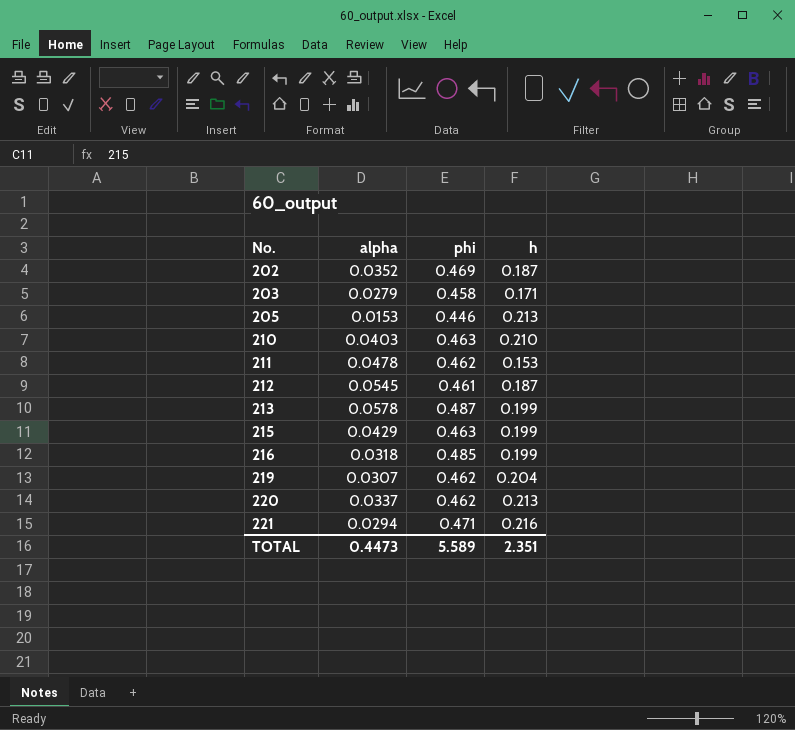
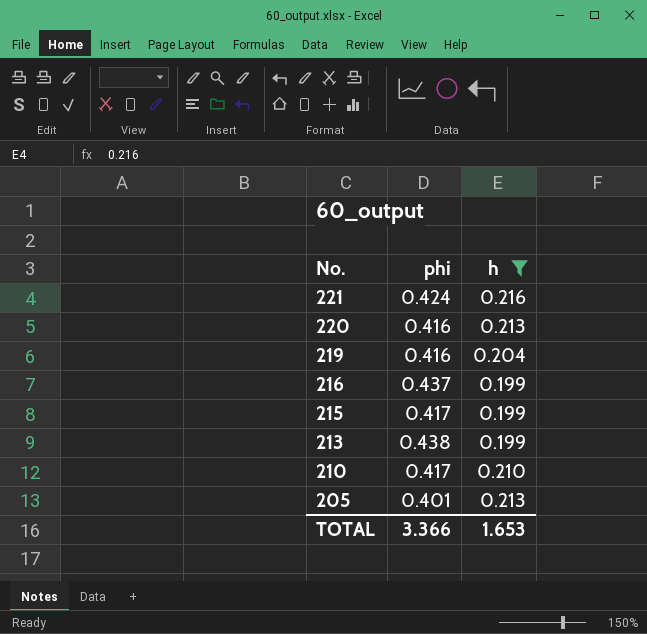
filter: none -> h >= 0.199
row order: No. ascending -> No. descending
column alpha | position: 2 -> none
221 | phi: 0.471 -> 0.424
220 | phi: 0.462 -> 0.416
219 | phi: 0.462 -> 0.416
216 | phi: 0.485 -> 0.437
215 | phi: 0.463 -> 0.417
213 | phi: 0.487 -> 0.438
210 | phi: 0.463 -> 0.417
205 | phi: 0.446 -> 0.401
TOTAL | phi: 5.589 -> 3.366
TOTAL | h: 2.351 -> 1.653

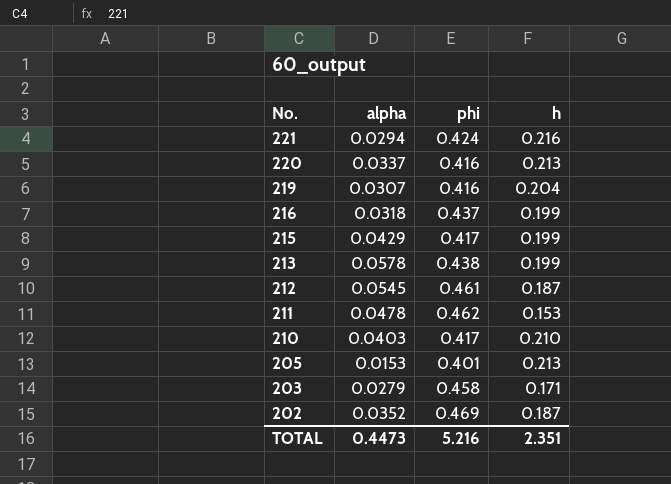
filter: h >= 0.199 -> none
column alpha | position: none -> 2
TOTAL | phi: 3.366 -> 5.216
TOTAL | h: 1.653 -> 2.351

